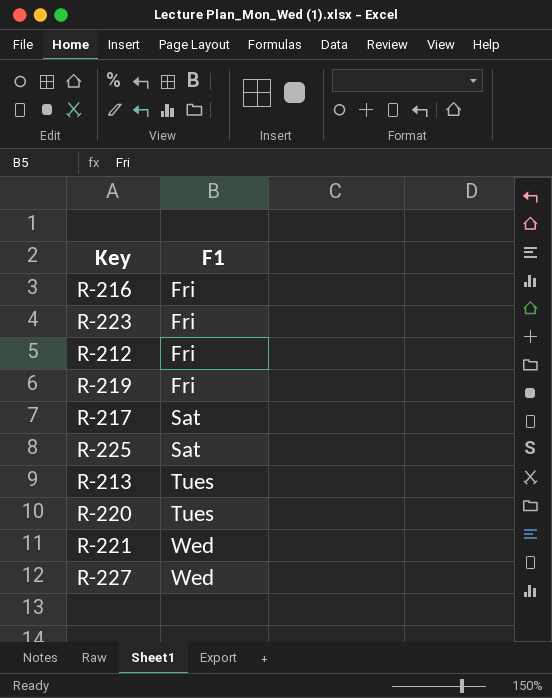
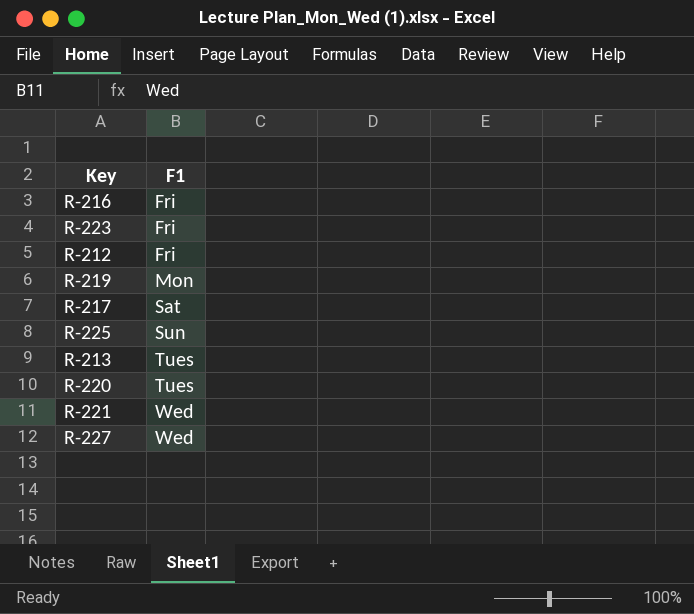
R-219 | F1: Fri -> Mon
R-225 | F1: Sat -> Sun

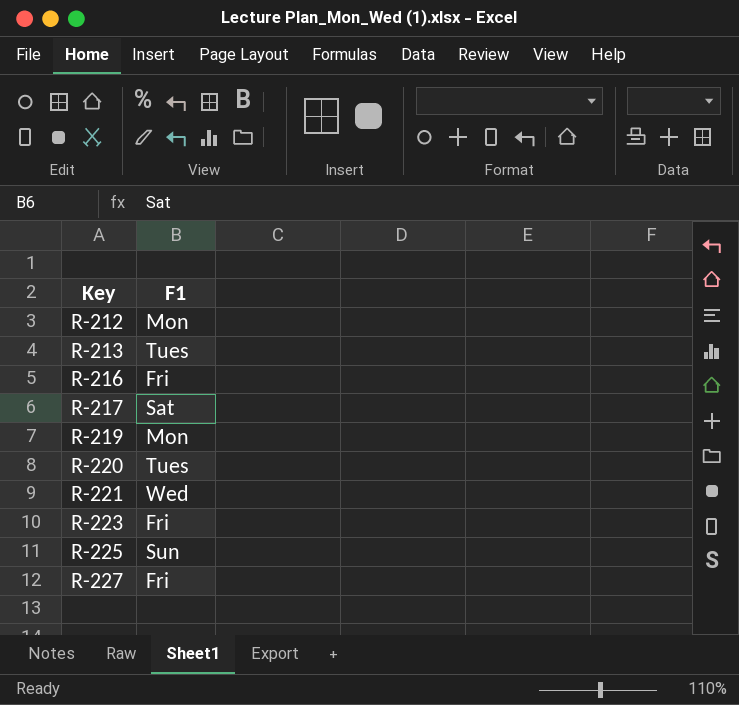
row order: F1 ascending -> Key ascending
R-212 | F1: Fri -> Mon
R-227 | F1: Wed -> Fri

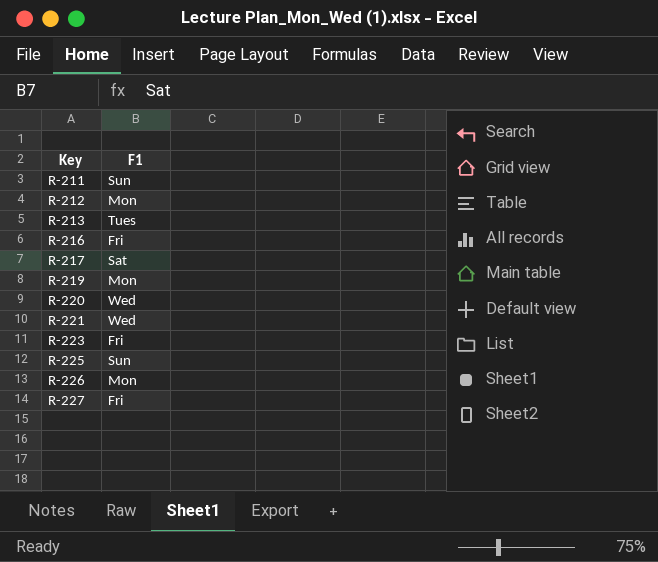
row R-211: none -> Sun
R-220 | F1: Tues -> Wed
row R-226: none -> Mon

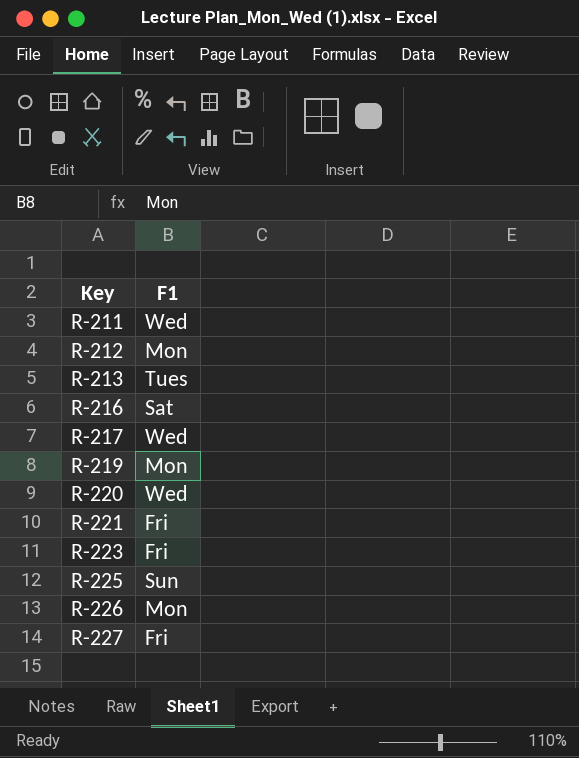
R-211 | F1: Sun -> Wed
R-216 | F1: Fri -> Sat
R-217 | F1: Sat -> Wed
R-221 | F1: Wed -> Fri

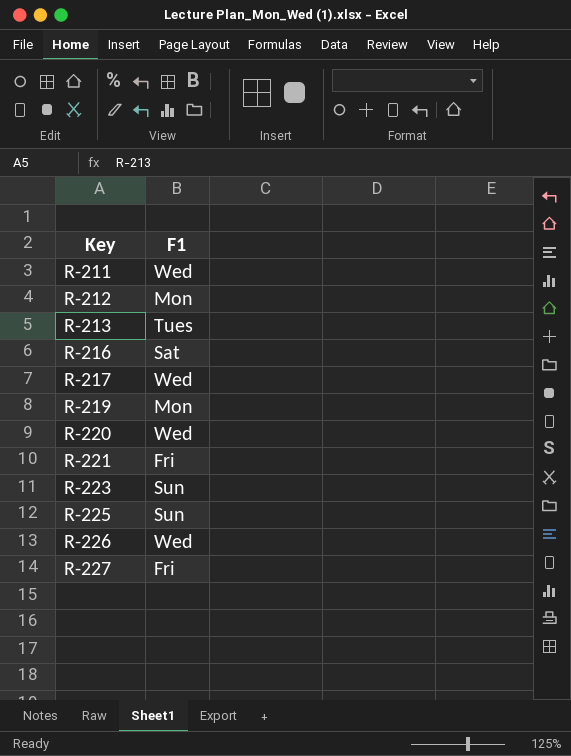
R-223 | F1: Fri -> Sun
R-226 | F1: Mon -> Wed

